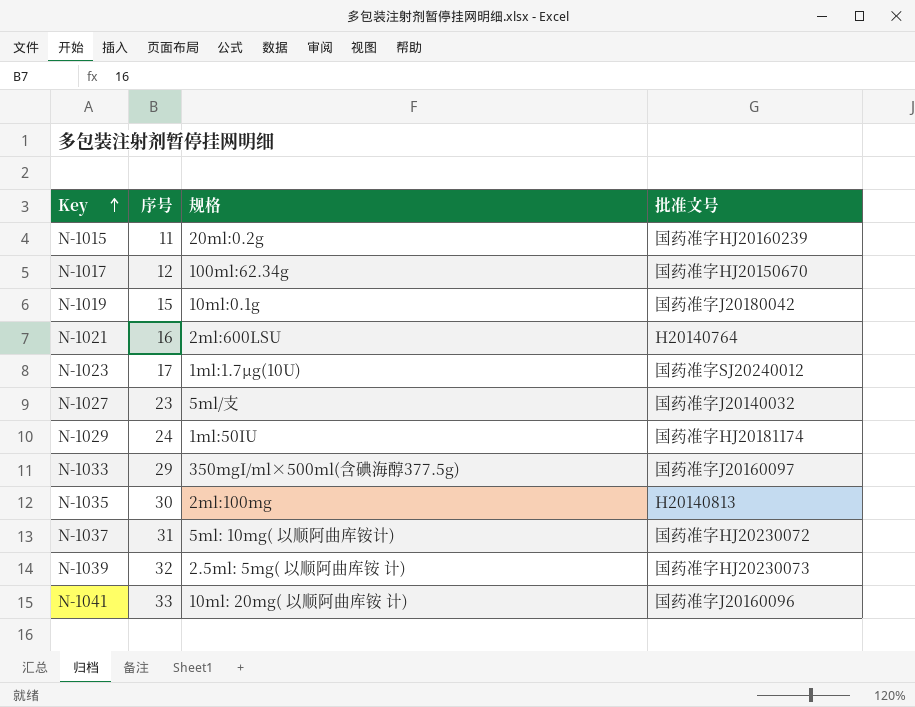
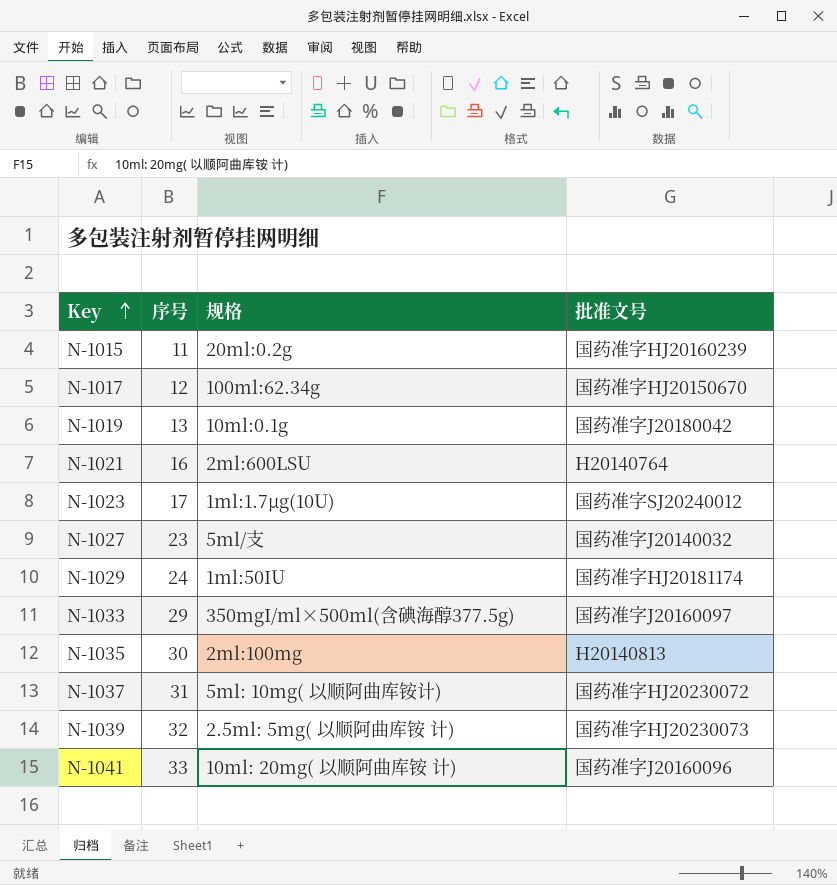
N-1019 | 序号: 15 -> 13

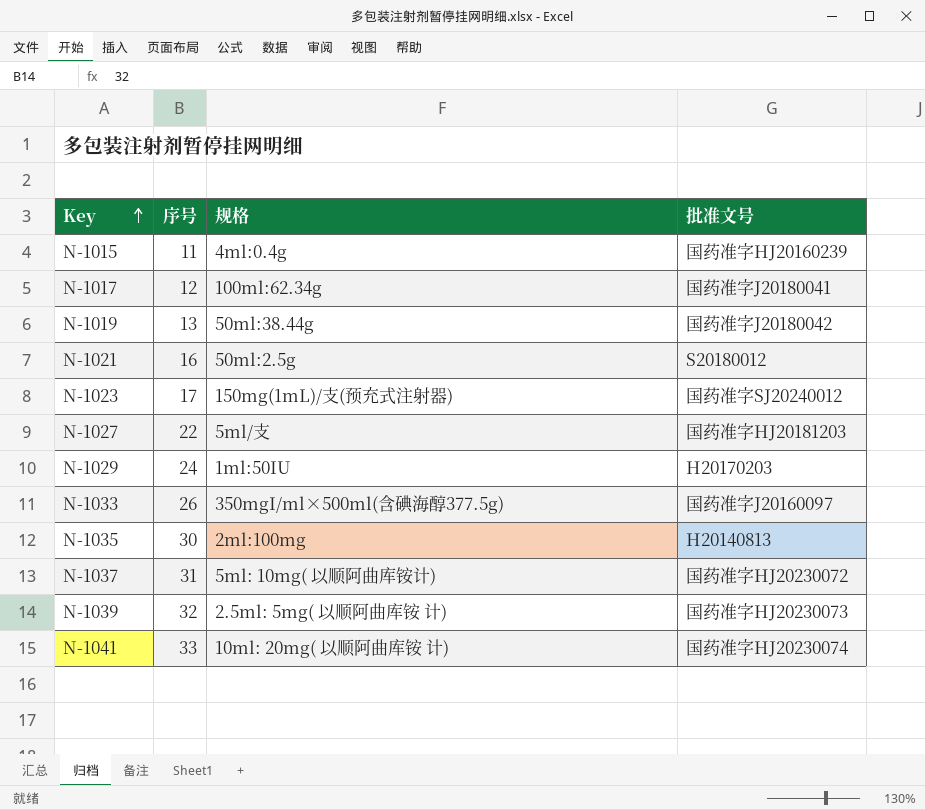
N-1015 | 规格: 20ml:0.2g -> 4ml:0.4g
N-1017 | 批准文号: 国药准字HJ20150670 -> 国药准字J20180041
N-1019 | 规格: 10ml:0.1g -> 50ml:38.44g
N-1021 | 规格: 2ml:600LSU -> 50ml:2.5g
N-1021 | 批准文号: H20140764 -> S20180012
N-1023 | 规格: 1ml:1.7μg(10U) -> 150mg(1mL)/支(预充式注射器)
N-1027 | 序号: 23 -> 22
N-1027 | 批准文号: 国药准字J20140032 -> 国药准字HJ20181203
N-1029 | 批准文号: 国药准字HJ20181174 -> H20170203
N-1033 | 序号: 29 -> 26
N-1041 | 批准文号: 国药准字J20160096 -> 国药准字HJ20230074

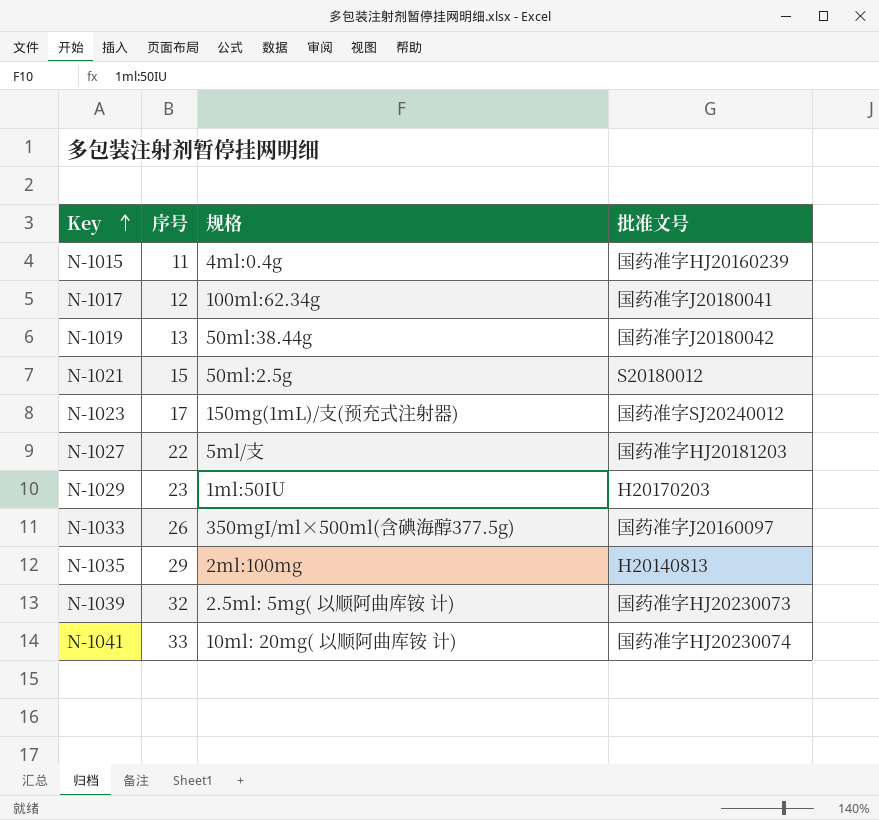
row N-1037: 31 | 5ml: 10mg( 以顺阿曲库铵计) | 国药准字HJ20230072 -> none
N-1021 | 序号: 16 -> 15
N-1029 | 序号: 24 -> 23
N-1035 | 序号: 30 -> 29

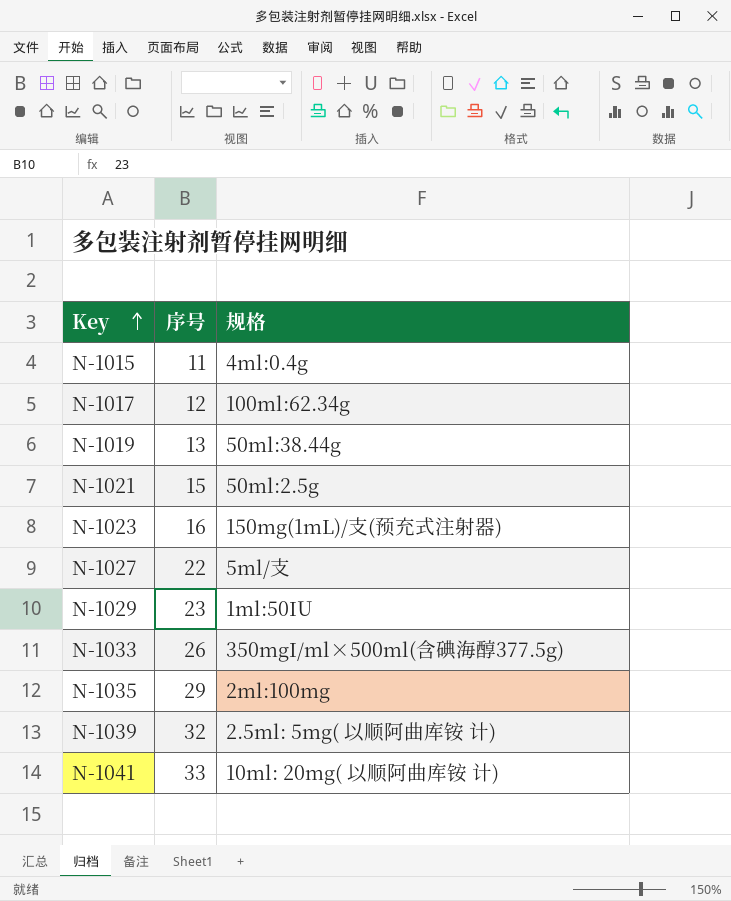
column 批准文号 | position: 4 -> none
N-1023 | 序号: 17 -> 16

